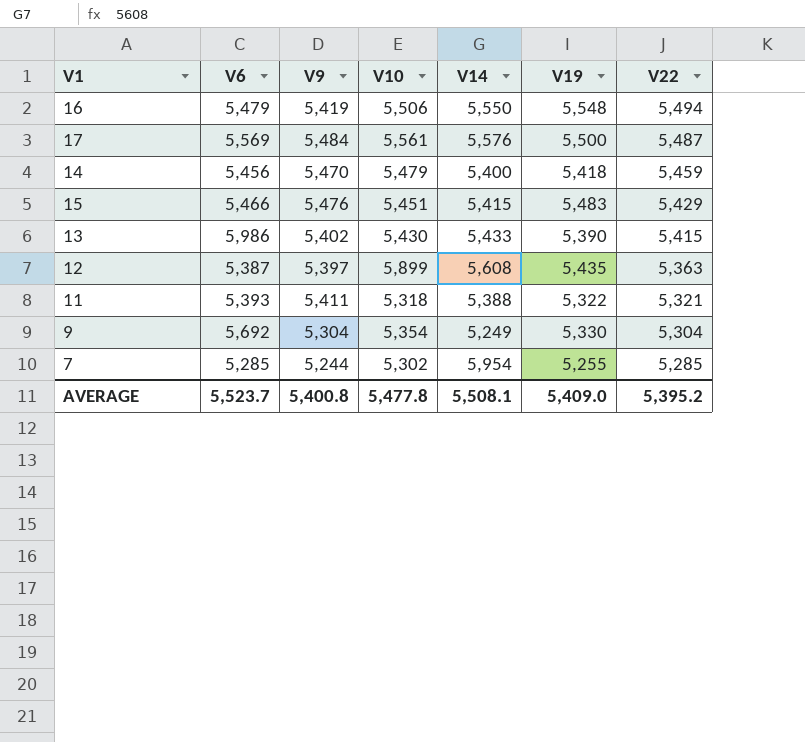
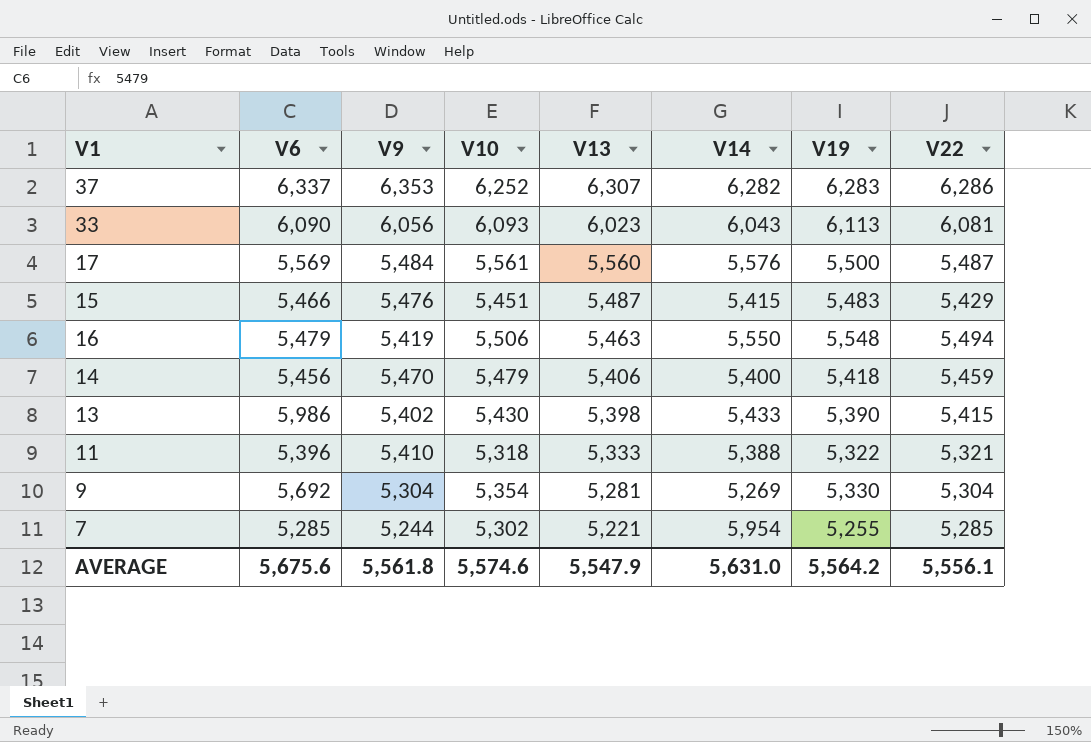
row order: V22 descending -> V13 descending
column V13 | position: none -> 5
row 12: 5,387 | 5,397 | 5,899 | 5,608 | 5,435 | 5,363 -> none
row 37: none -> 6,337 | 6,353 | 6,252 | 6,307 | 6,282 | 6,283 | 6,286
row 33: none -> 6,090 | 6,056 | 6,093 | 6,023 | 6,043 | 6,113 | 6,081
11 | V6: 5,393 -> 5,396
11 | V9: 5,411 -> 5,410
9 | V14: 5,249 -> 5,269
AVERAGE | V6: 5,523.7 -> 5,675.6
AVERAGE | V9: 5,400.8 -> 5,561.8
AVERAGE | V10: 5,477.8 -> 5,574.6
AVERAGE | V14: 5,508.1 -> 5,631.0
AVERAGE | V19: 5,409.0 -> 5,564.2
AVERAGE | V22: 5,395.2 -> 5,556.1

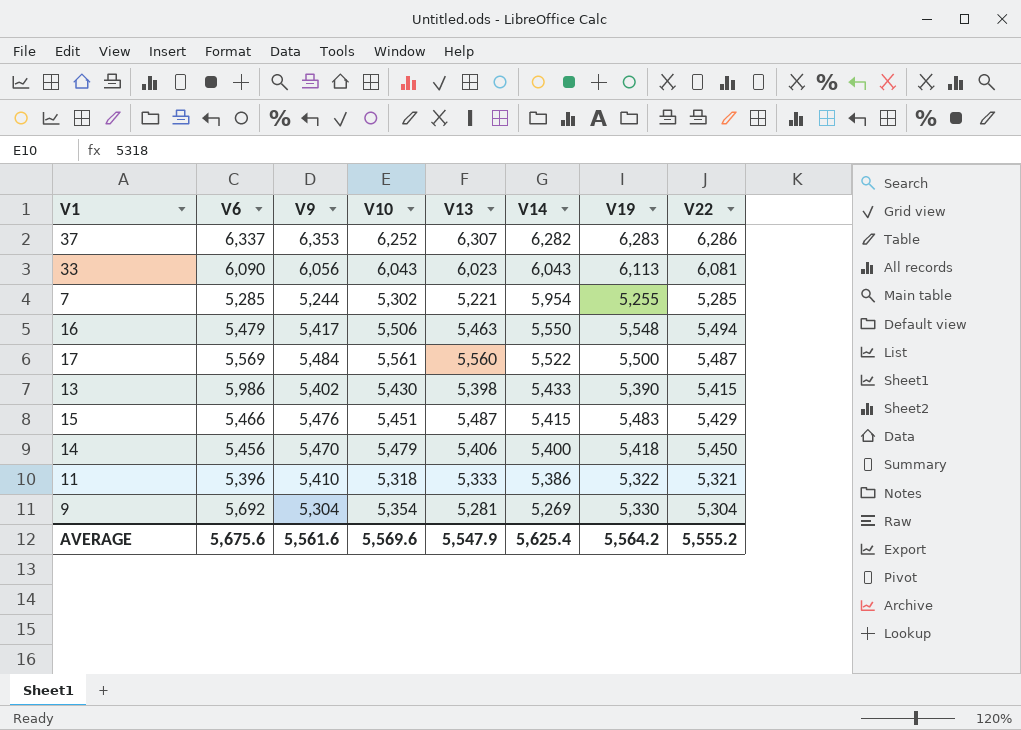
row order: V13 descending -> V14 descending
33 | V10: 6,093 -> 6,043
16 | V9: 5,419 -> 5,417
17 | V14: 5,576 -> 5,522
14 | V22: 5,459 -> 5,450
11 | V14: 5,388 -> 5,386
AVERAGE | V9: 5,561.8 -> 5,561.6
AVERAGE | V10: 5,574.6 -> 5,569.6
AVERAGE | V14: 5,631.0 -> 5,625.4
AVERAGE | V22: 5,556.1 -> 5,555.2

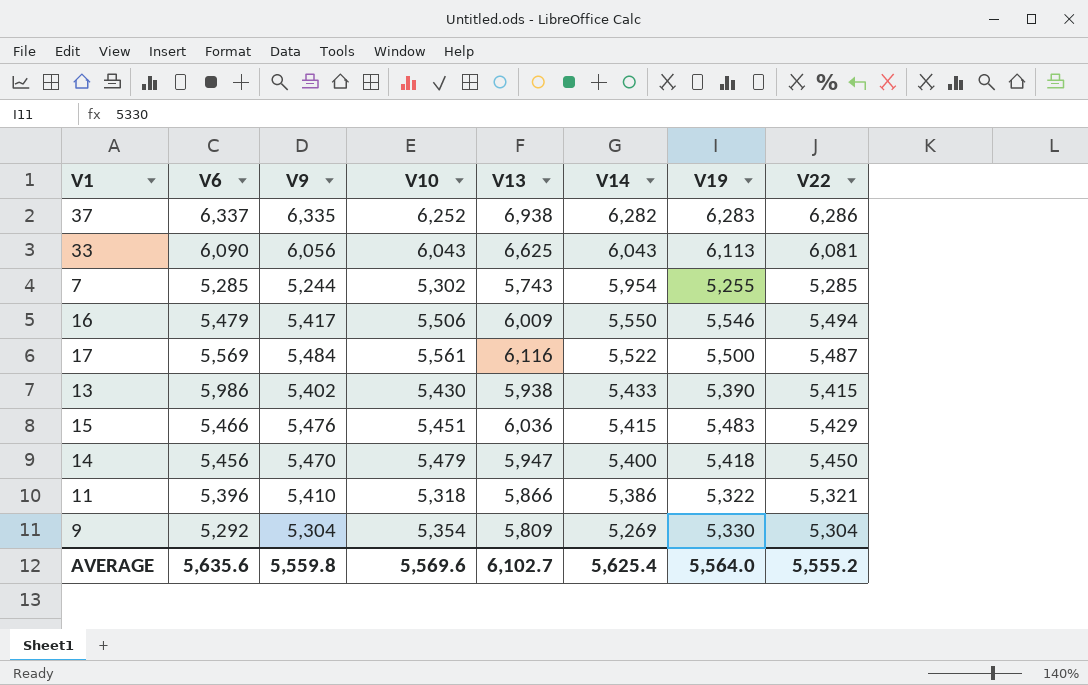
37 | V9: 6,353 -> 6,335
37 | V13: 6,307 -> 6,938
33 | V13: 6,023 -> 6,625
7 | V13: 5,221 -> 5,743
16 | V13: 5,463 -> 6,009
16 | V19: 5,548 -> 5,546
17 | V13: 5,560 -> 6,116
13 | V13: 5,398 -> 5,938
15 | V13: 5,487 -> 6,036
14 | V13: 5,406 -> 5,947
11 | V13: 5,333 -> 5,866
9 | V6: 5,692 -> 5,292
9 | V13: 5,281 -> 5,809
AVERAGE | V6: 5,675.6 -> 5,635.6
AVERAGE | V9: 5,561.6 -> 5,559.8
AVERAGE | V13: 5,547.9 -> 6,102.7
AVERAGE | V19: 5,564.2 -> 5,564.0

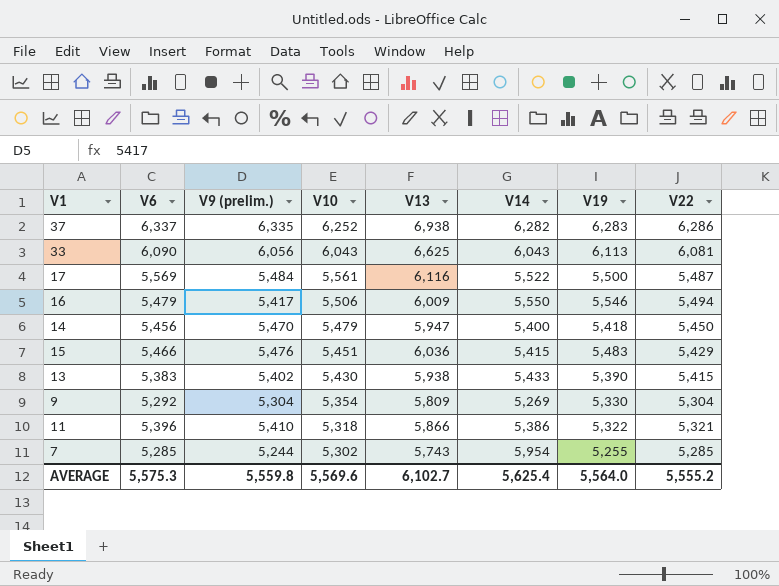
row order: V14 descending -> V10 descending
column name: V9 -> V9 (prelim.)
13 | V6: 5,986 -> 5,383
AVERAGE | V6: 5,635.6 -> 5,575.3

